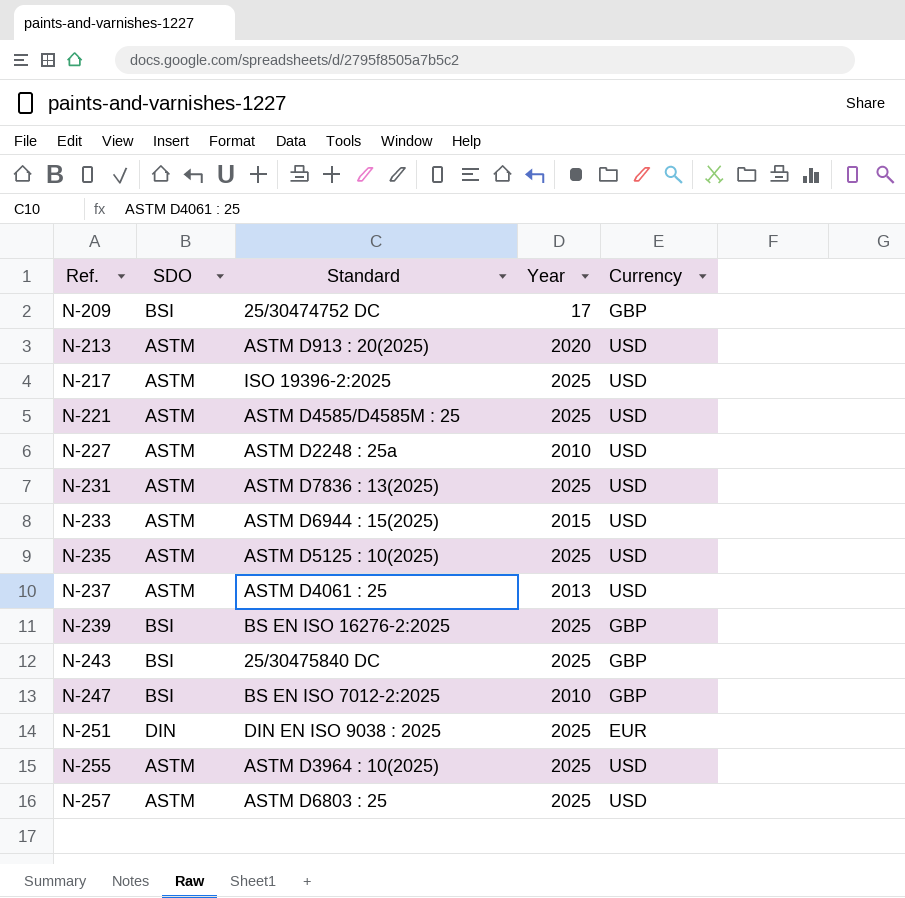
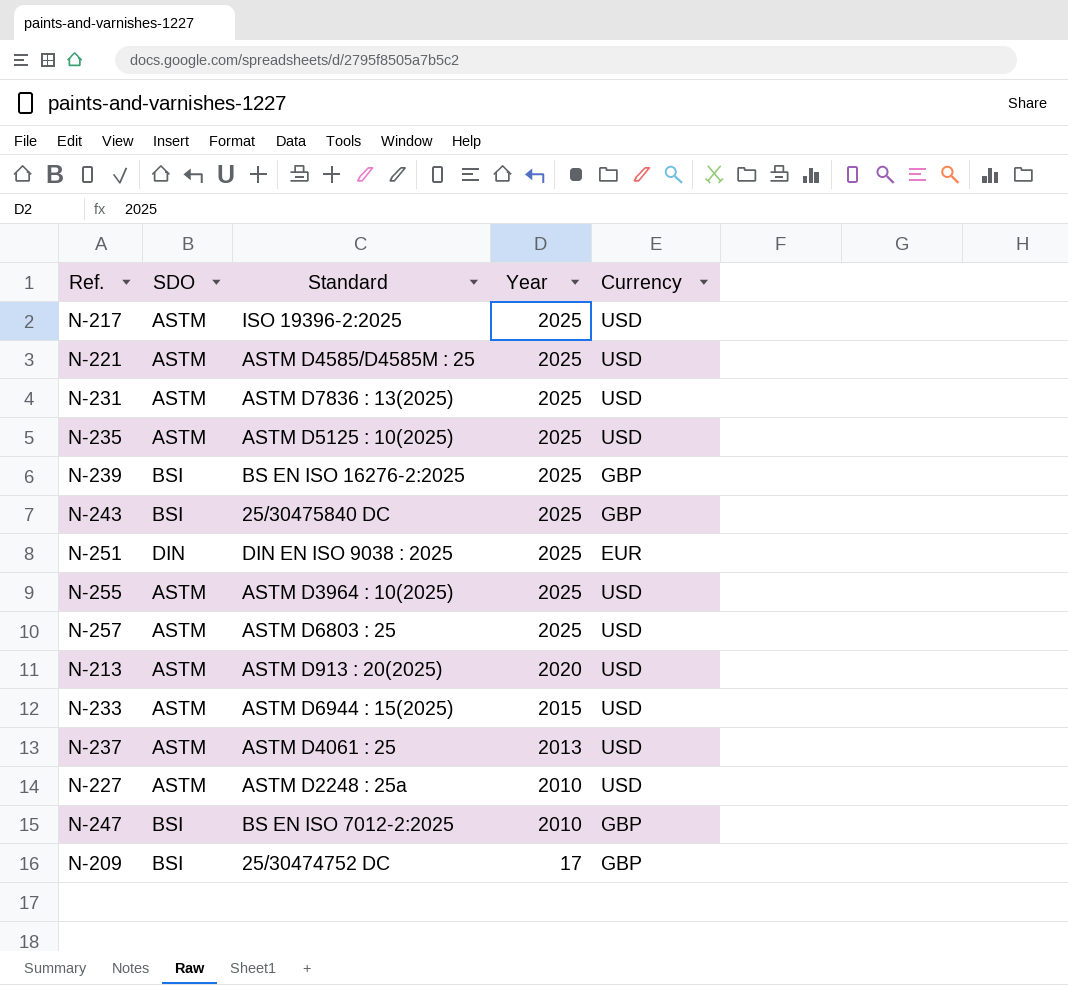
row order: Ref. ascending -> Year descending

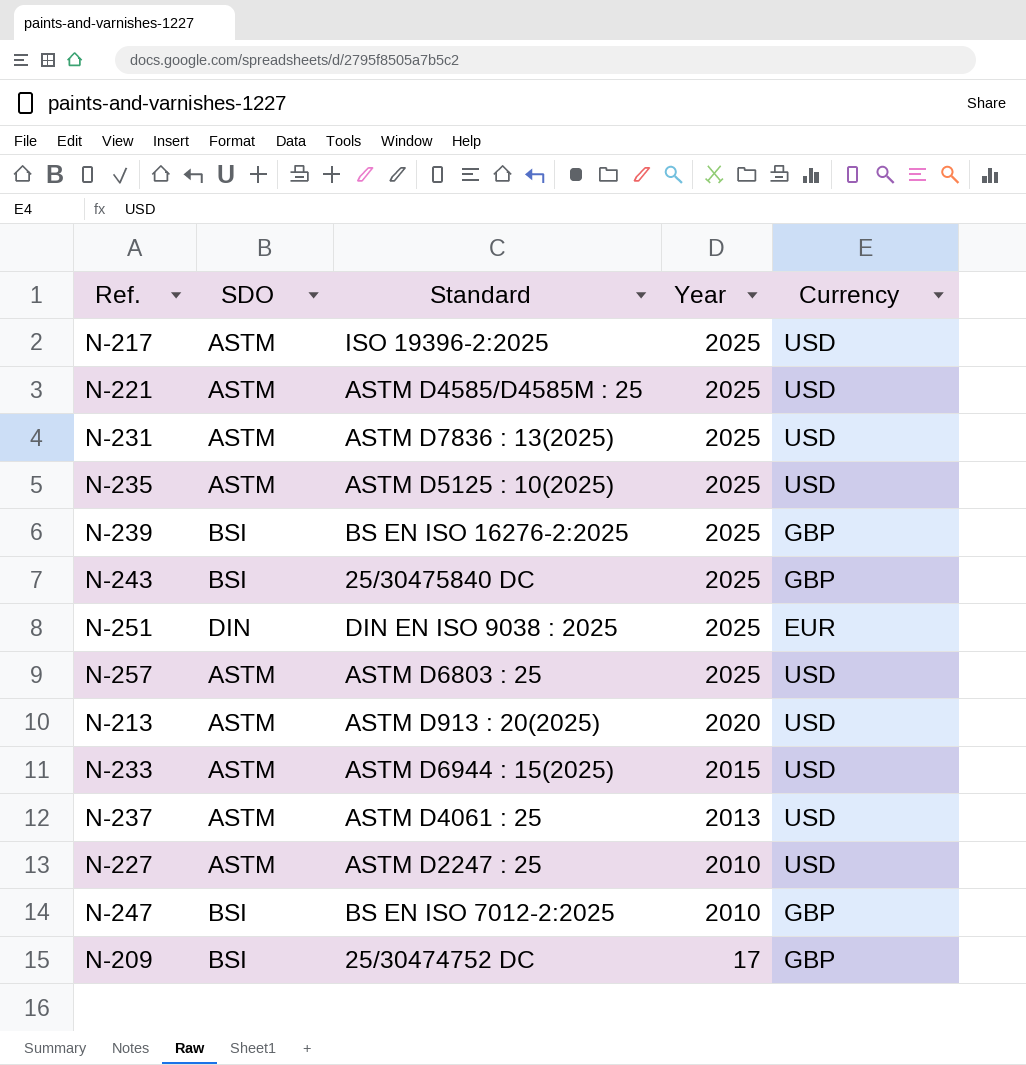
row N-255: ASTM | ASTM D3964 : 10(2025) | 2025 | USD -> none
N-227 | Standard: ASTM D2248 : 25a -> ASTM D2247 : 25

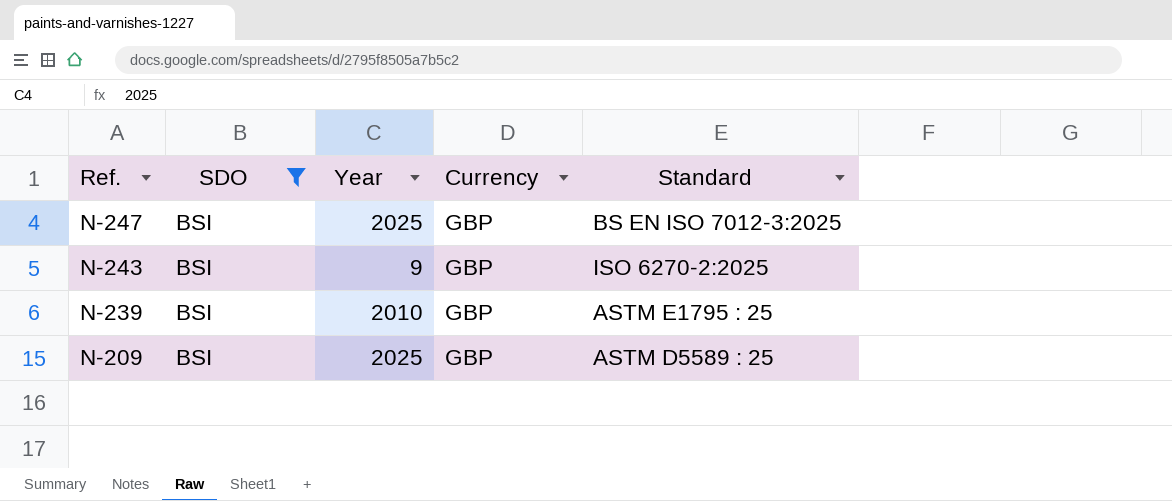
filter: none -> SDO = BSI
row order: Year descending -> Ref. descending
column Standard | position: 3 -> 5
N-247 | Year: 2010 -> 2025
N-247 | Standard: BS EN ISO 7012-2:2025 -> BS EN ISO 7012-3:2025
N-243 | Year: 2025 -> 9
N-243 | Standard: 25/30475840 DC -> ISO 6270-2:2025
N-239 | Year: 2025 -> 2010
N-239 | Standard: BS EN ISO 16276-2:2025 -> ASTM E1795 : 25
N-209 | Year: 17 -> 2025
N-209 | Standard: 25/30474752 DC -> ASTM D5589 : 25

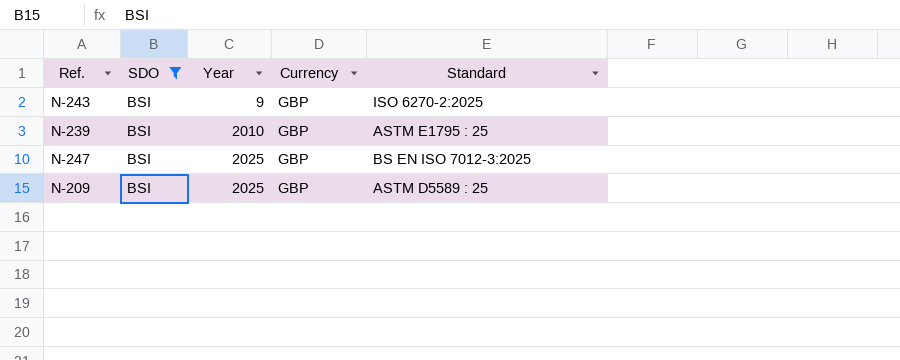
row order: Ref. descending -> Year ascending

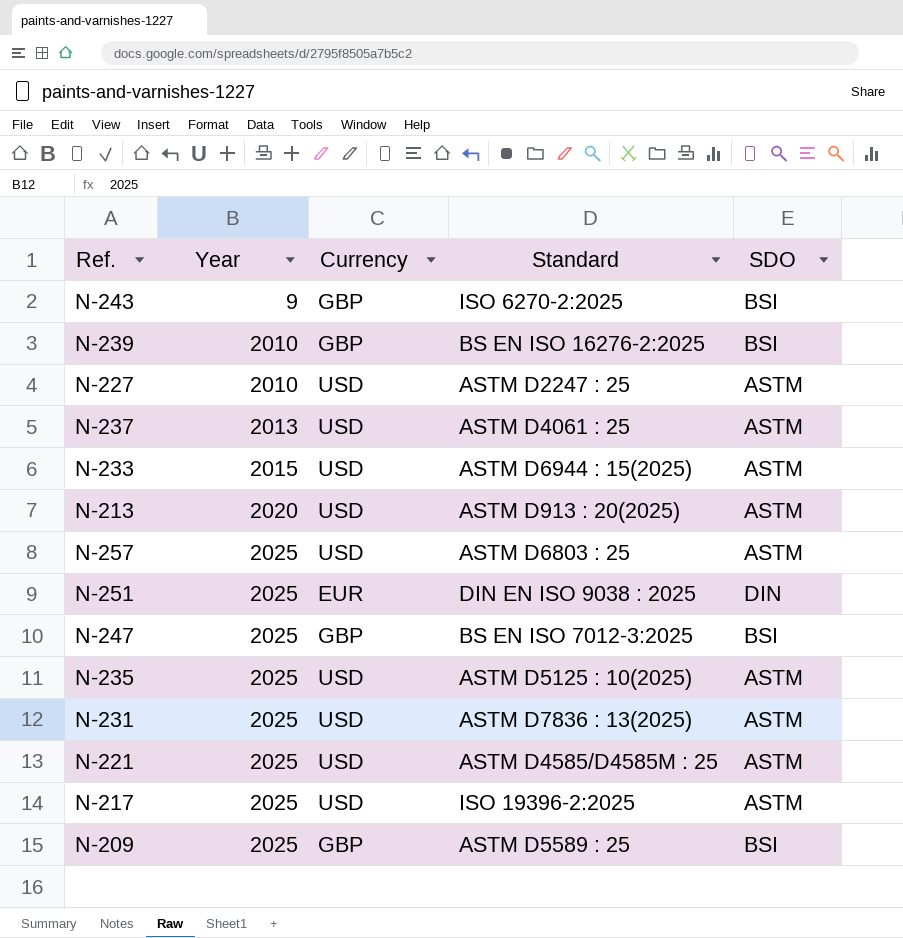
filter: SDO = BSI -> none
column SDO | position: 2 -> 5
N-239 | Standard: ASTM E1795 : 25 -> BS EN ISO 16276-2:2025

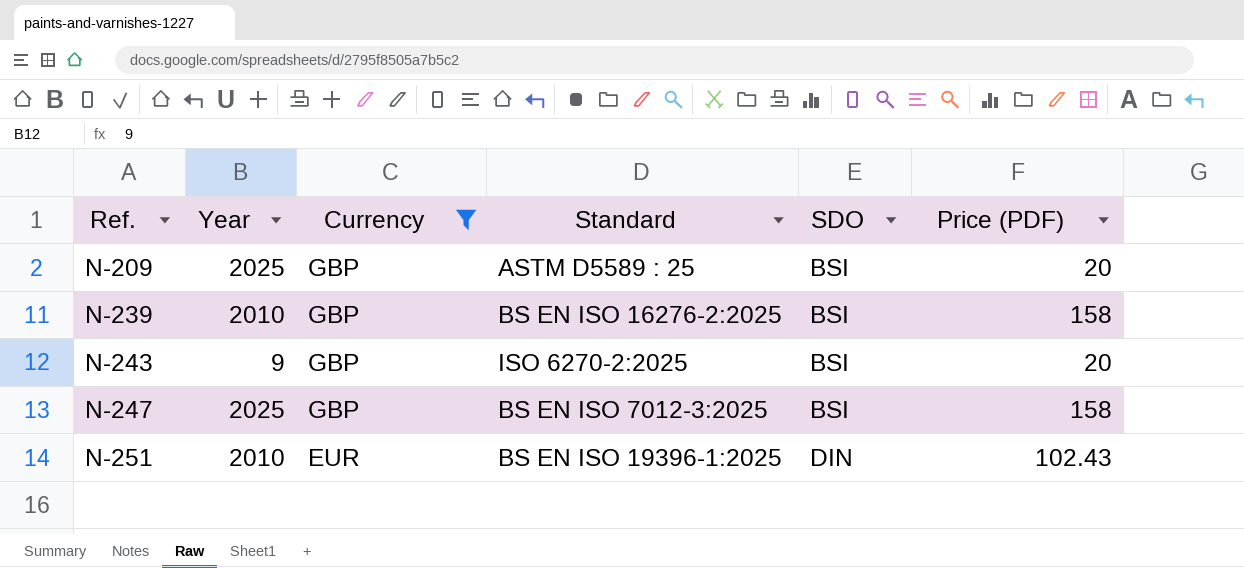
filter: none -> Currency != USD
row order: Year ascending -> Ref. ascending
column Price (PDF) | position: none -> 6
N-251 | Year: 2025 -> 2010
N-251 | Standard: DIN EN ISO 9038 : 2025 -> BS EN ISO 19396-1:2025

